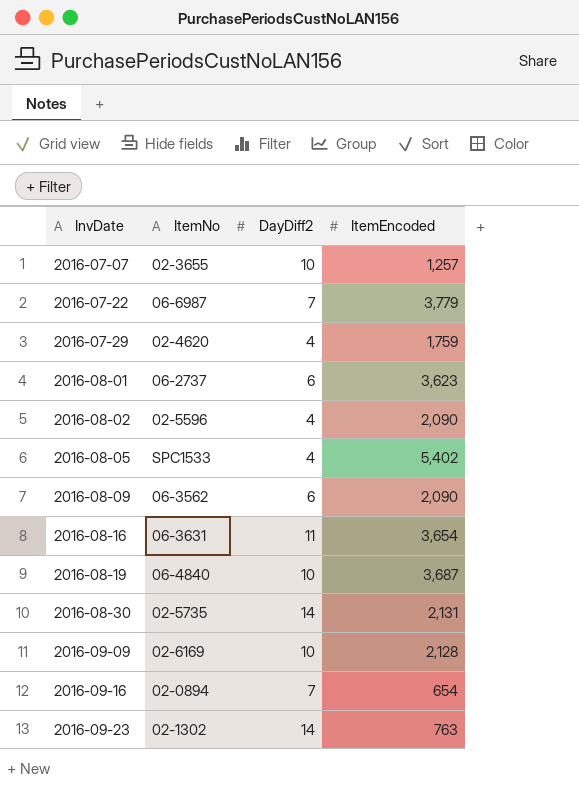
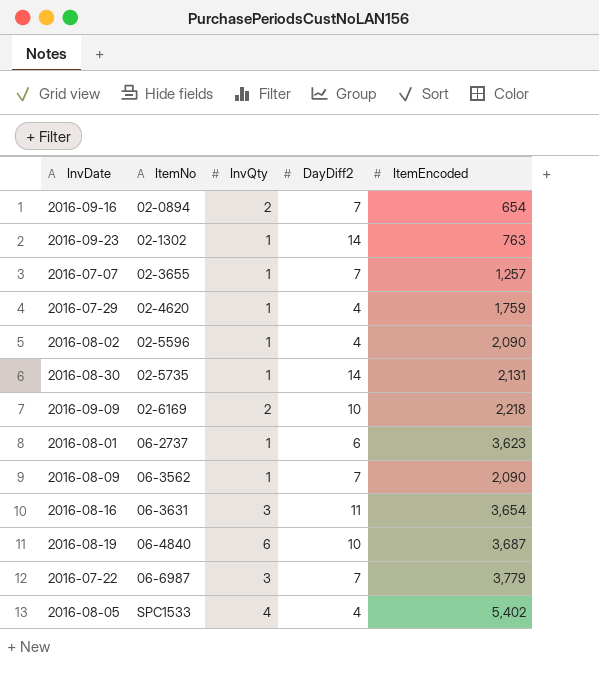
row order: InvDate ascending -> ItemNo ascending
column InvQty | position: none -> 3
2016-07-07 | DayDiff2: 10 -> 7
2016-09-09 | ItemEncoded: 2,128 -> 2,218
2016-08-09 | DayDiff2: 6 -> 7

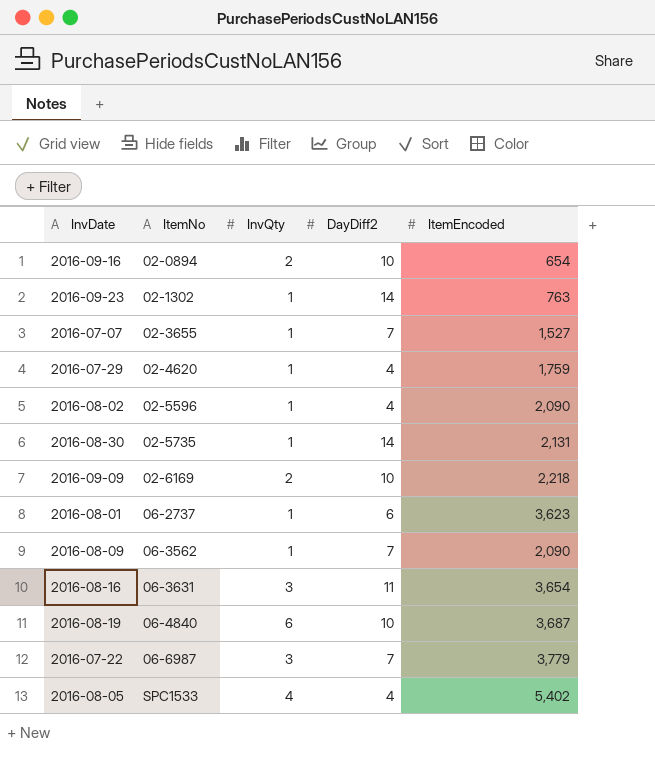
2016-09-16 | DayDiff2: 7 -> 10
2016-07-07 | ItemEncoded: 1,257 -> 1,527

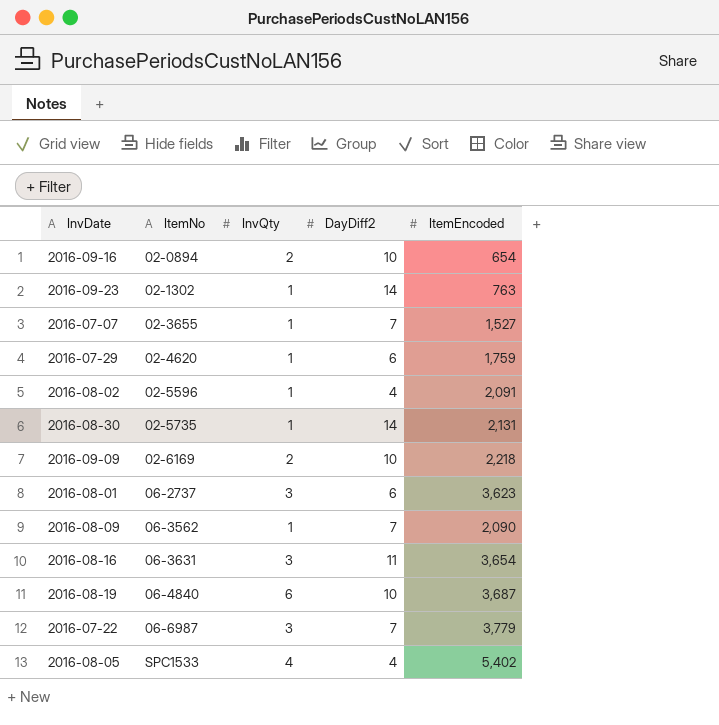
2016-07-29 | DayDiff2: 4 -> 6
2016-08-02 | ItemEncoded: 2,090 -> 2,091
2016-08-01 | InvQty: 1 -> 3

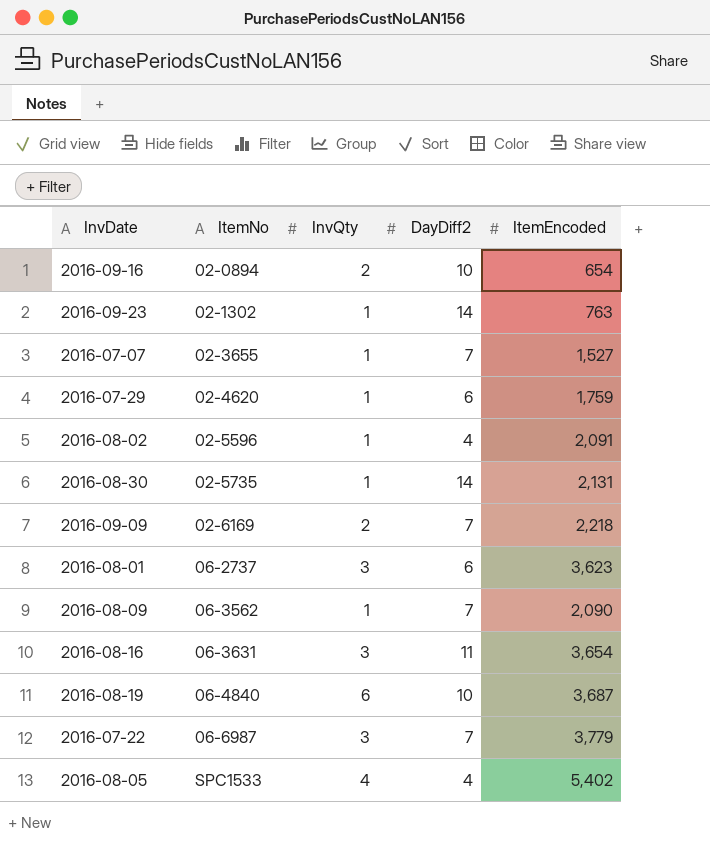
2016-09-09 | DayDiff2: 10 -> 7

